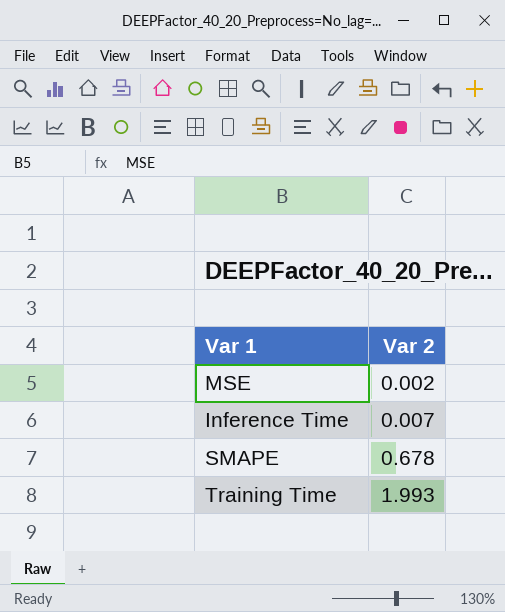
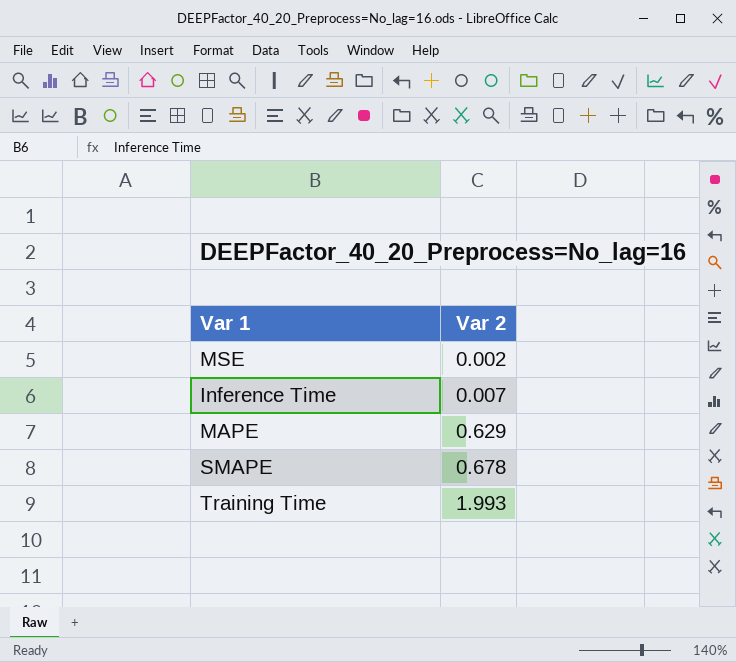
row MAPE: none -> 0.629

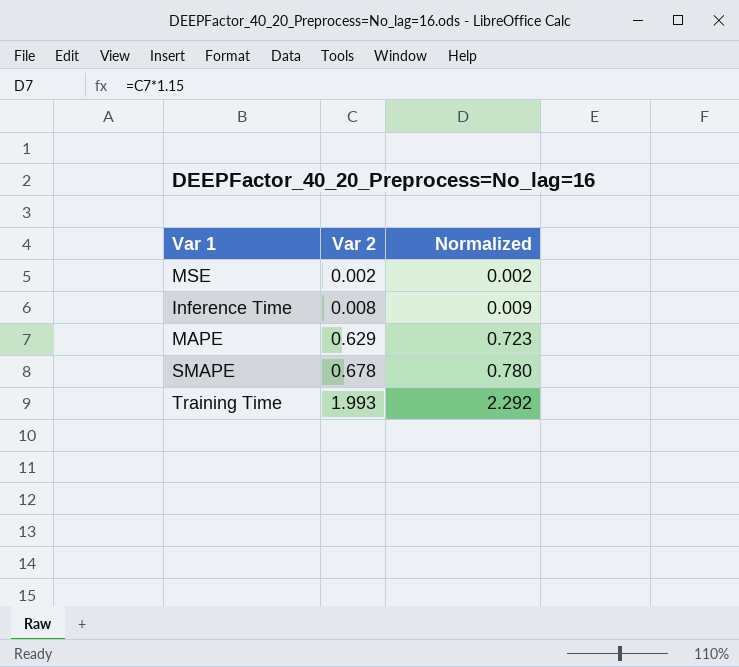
column Normalized | formula: none -> [Var 2] * 1.15
Inference Time | Var 2: 0.007 -> 0.008

